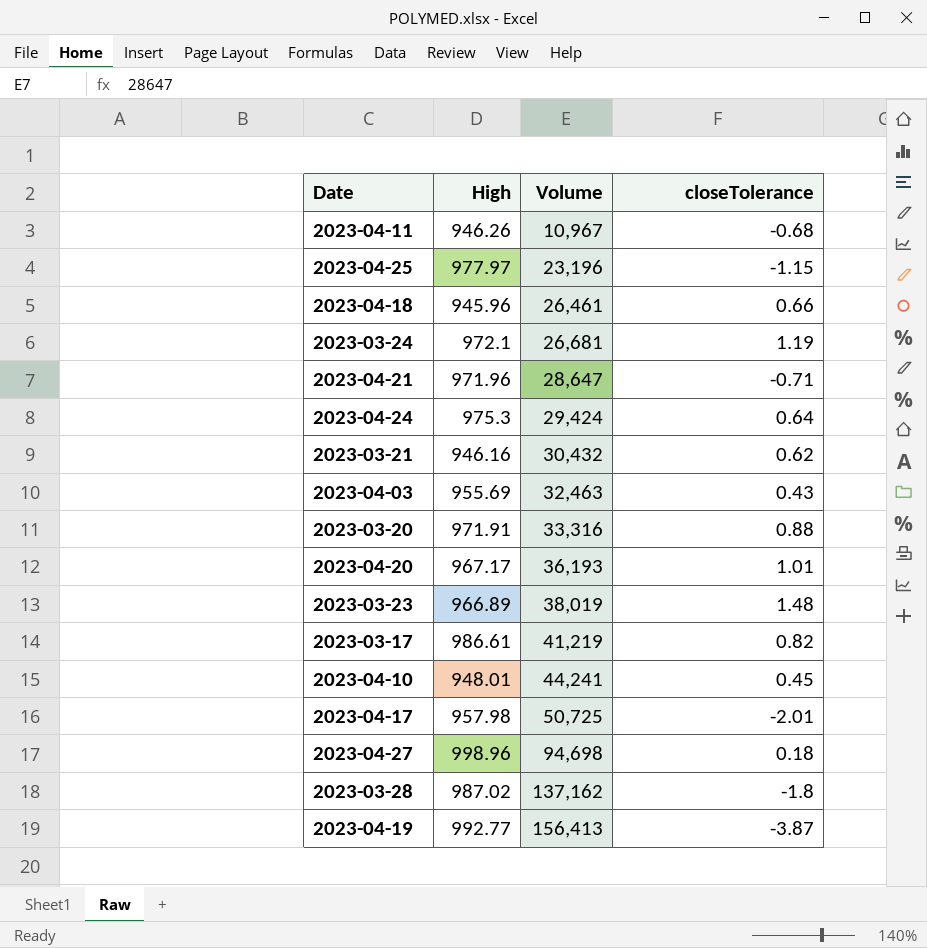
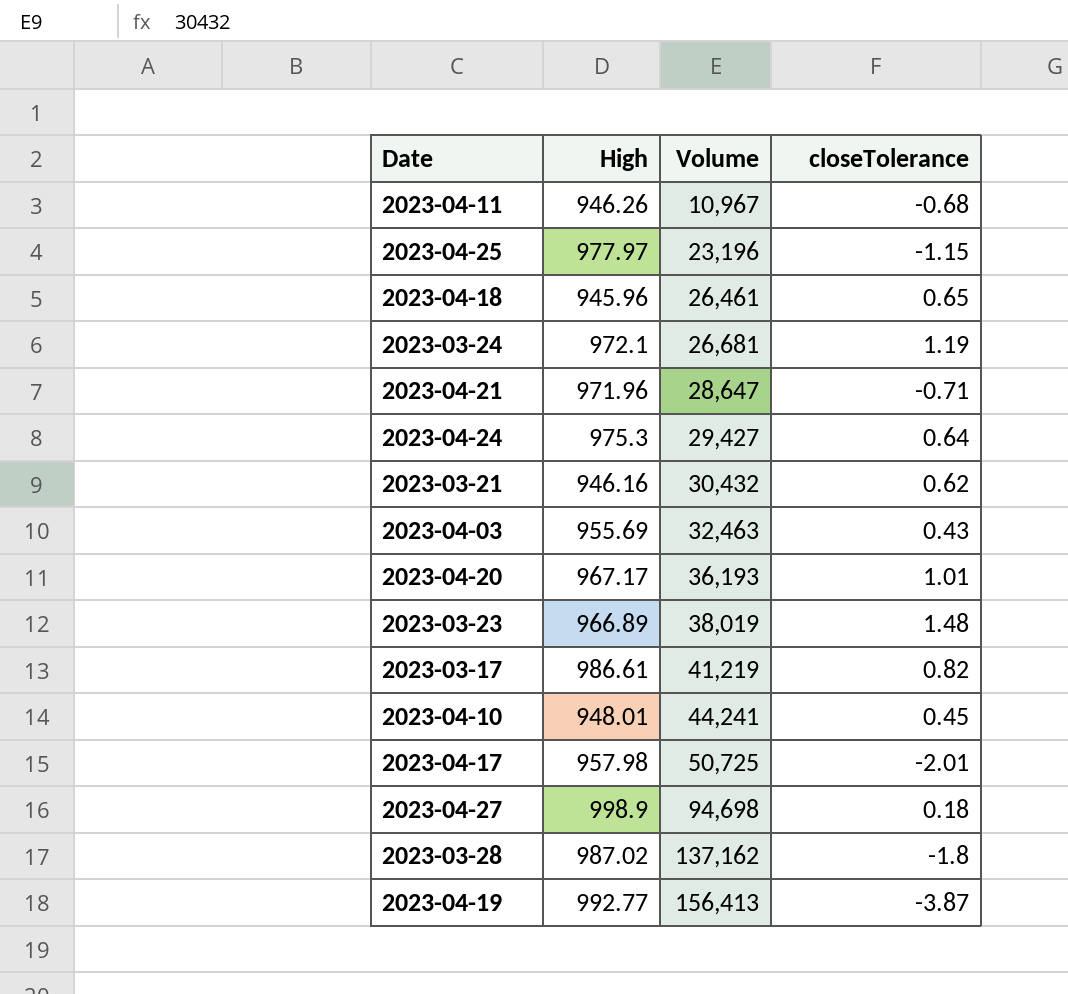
row 2023-03-20: 971.91 | 33,316 | 0.88 -> none
2023-04-18 | closeTolerance: 0.66 -> 0.65
2023-04-24 | Volume: 29,424 -> 29,427
2023-04-27 | High: 998.96 -> 998.9

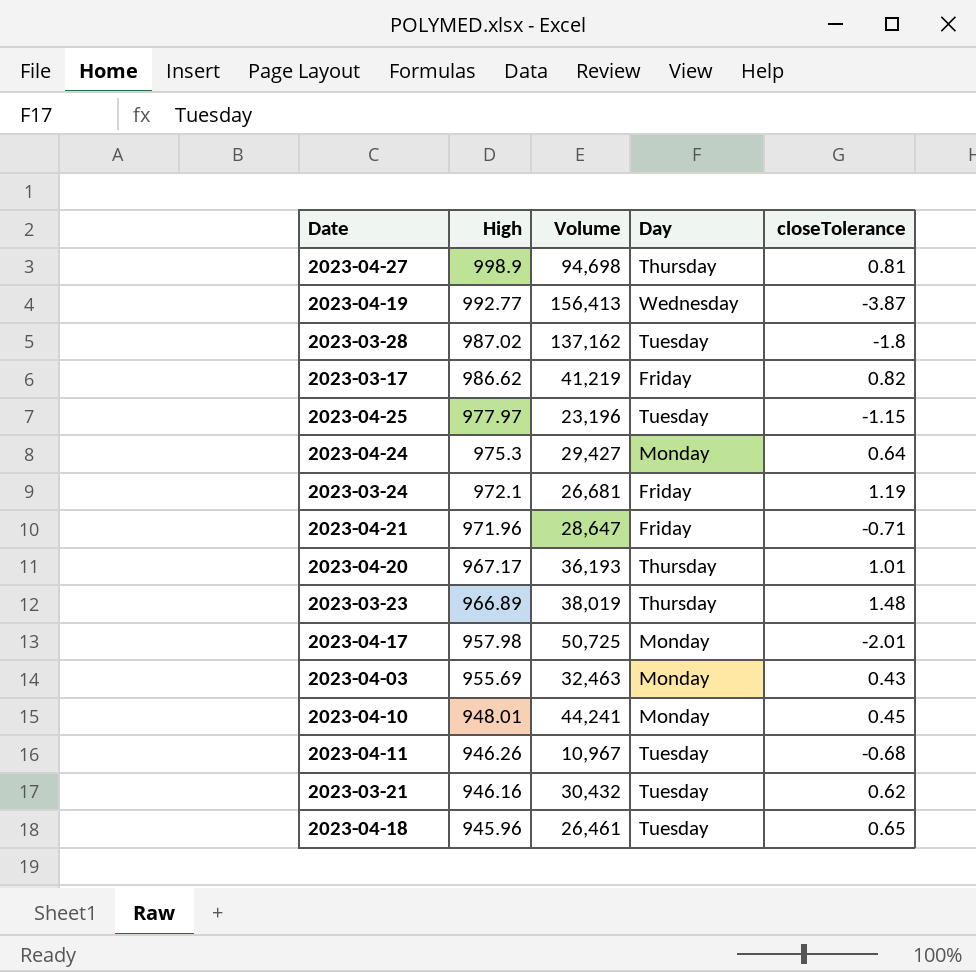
row order: Volume ascending -> High descending
column Day | position: none -> 4
2023-04-27 | closeTolerance: 0.18 -> 0.81
2023-03-17 | High: 986.61 -> 986.62

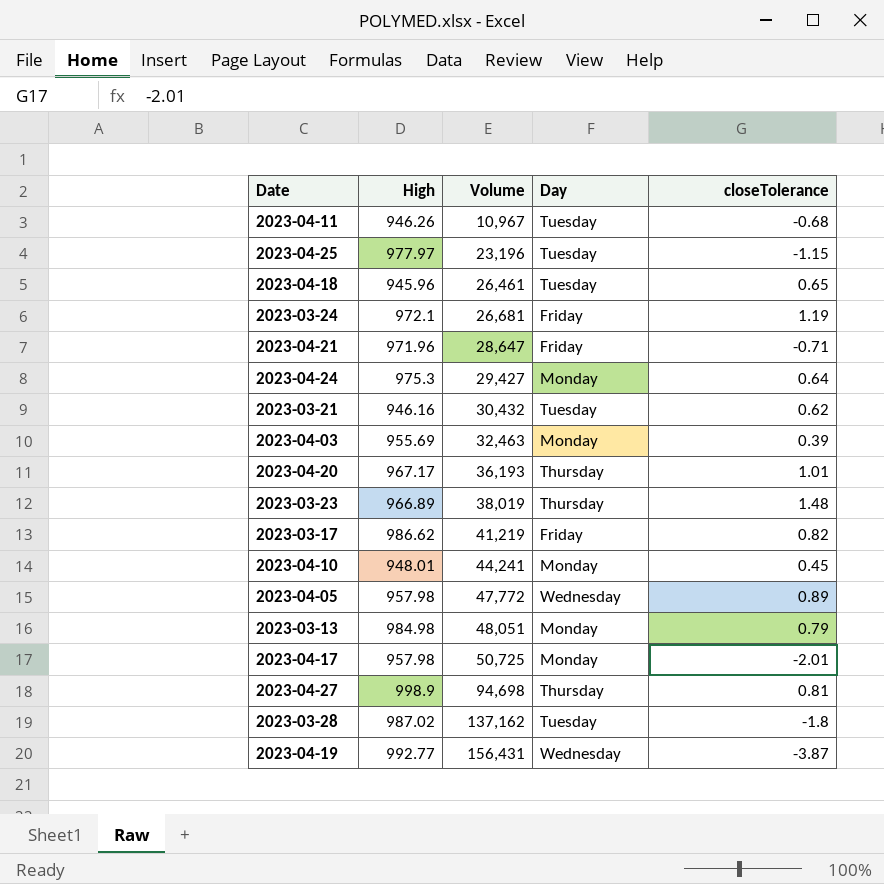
row order: High descending -> Volume ascending
2023-04-03 | closeTolerance: 0.43 -> 0.39
row 2023-04-05: none -> 957.98 | 47,772 | Wednesday | 0.89
row 2023-03-13: none -> 984.98 | 48,051 | Monday | 0.79
2023-04-19 | Volume: 156,413 -> 156,431

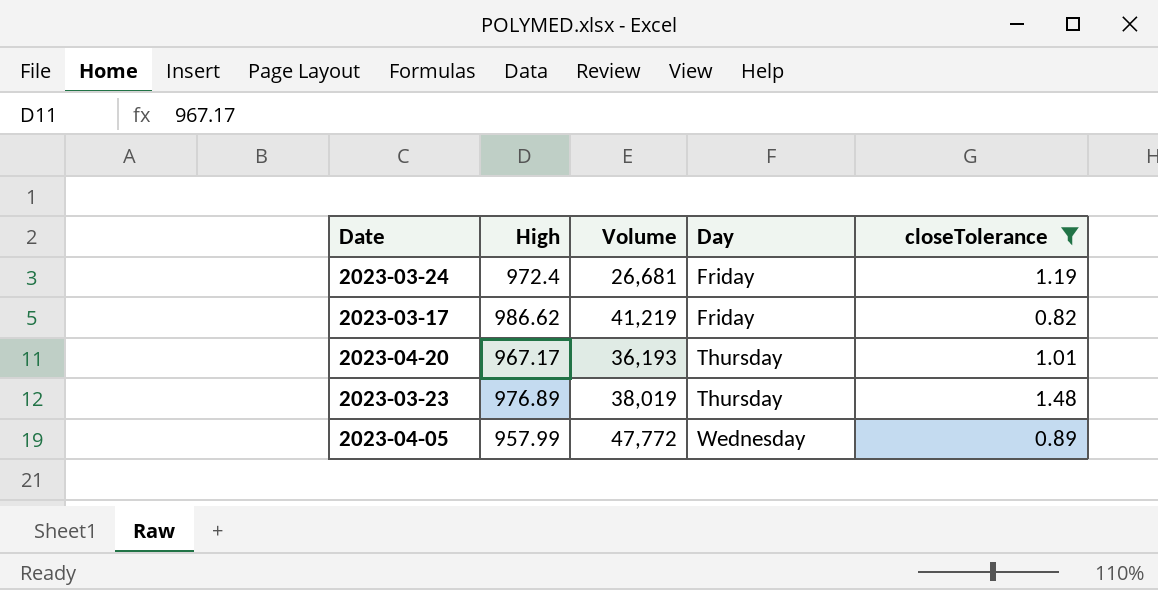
filter: none -> closeTolerance >= 0.82
row order: Volume ascending -> Day ascending
2023-03-24 | High: 972.1 -> 972.4
2023-03-23 | High: 966.89 -> 976.89
2023-04-05 | High: 957.98 -> 957.99

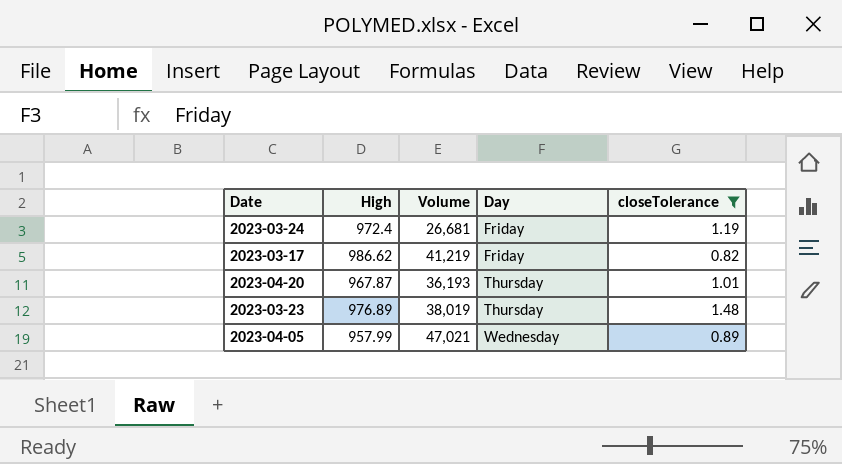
2023-04-20 | High: 967.17 -> 967.87
2023-04-05 | Volume: 47,772 -> 47,021

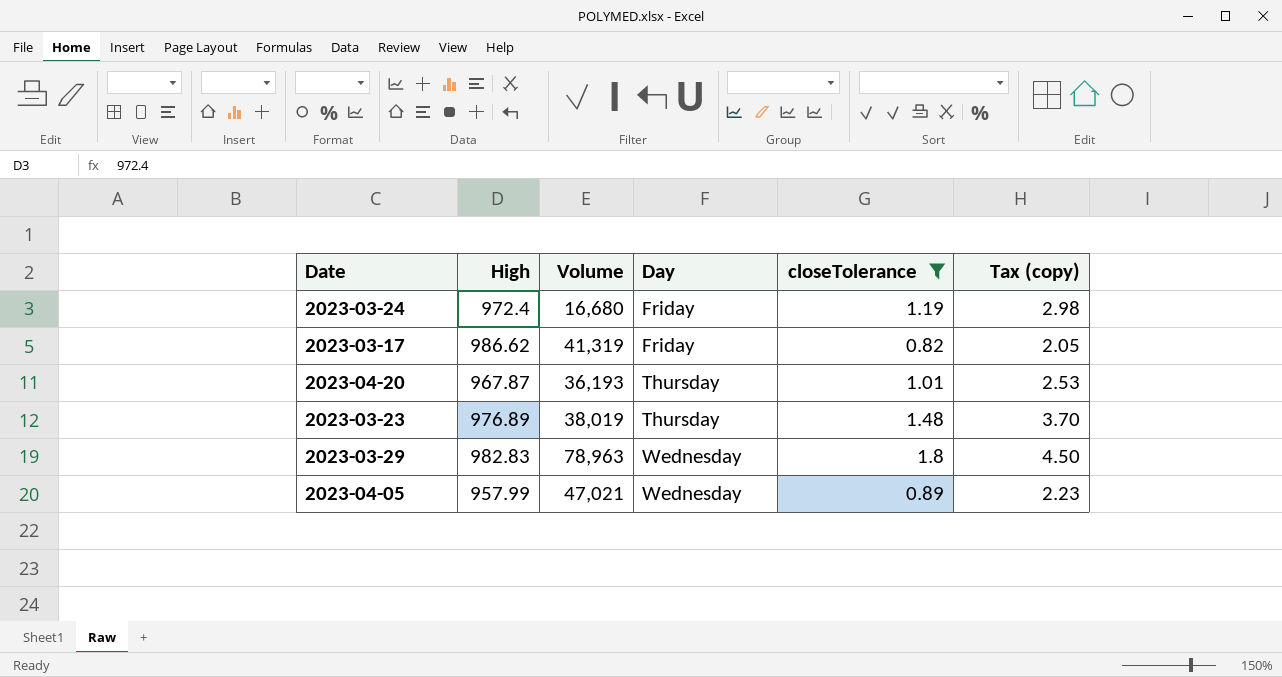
column Tax (copy) | formula: none -> [closeTolerance] * 2.5
2023-03-24 | Volume: 26,681 -> 16,680
2023-03-17 | Volume: 41,219 -> 41,319
row 2023-03-29: none -> 982.83 | 78,963 | Wednesday | 1.8 | 4.50

